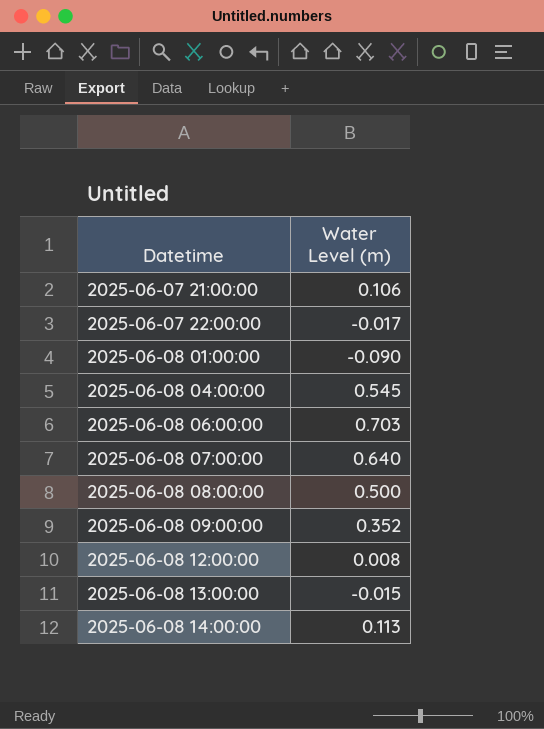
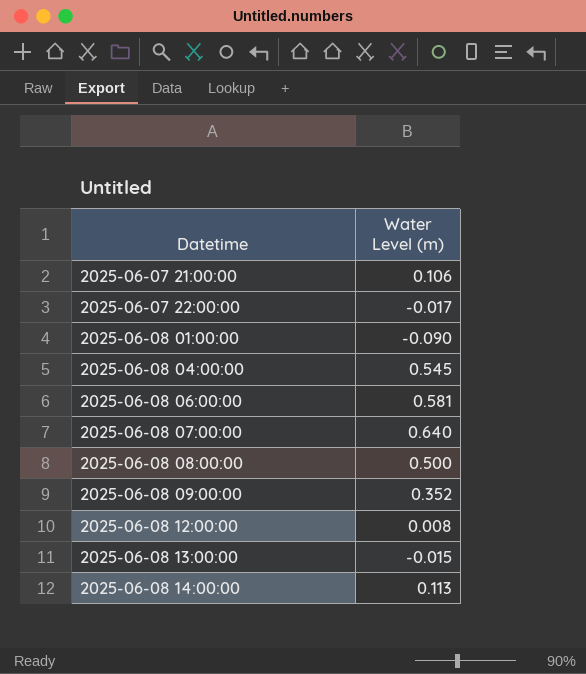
2025-06-08 06:00:00 | Water Level (m): 0.703 -> 0.581

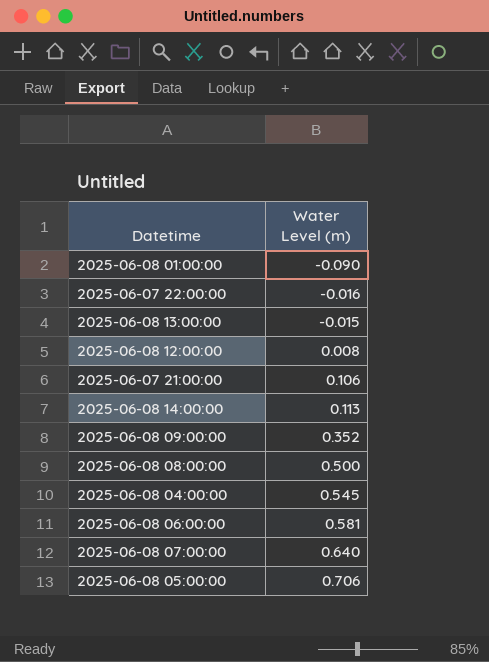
row order: Datetime ascending -> Water Level (m) ascending
2025-06-07 22:00:00 | Water Level (m): -0.017 -> -0.016
row 2025-06-08 05:00:00: none -> 0.706

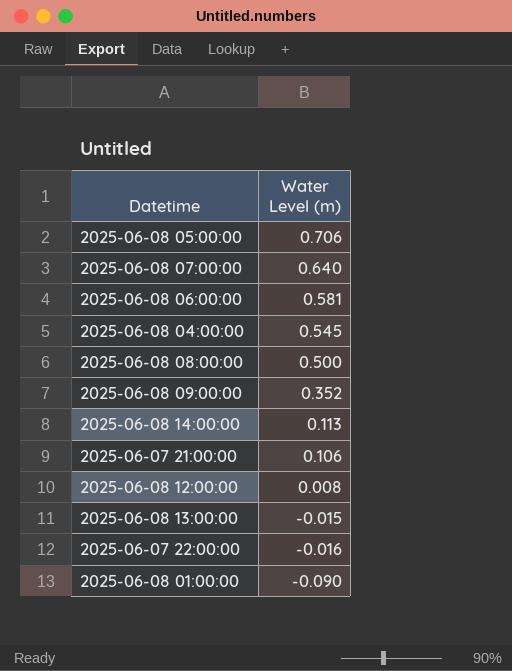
row order: Water Level (m) ascending -> Water Level (m) descending

